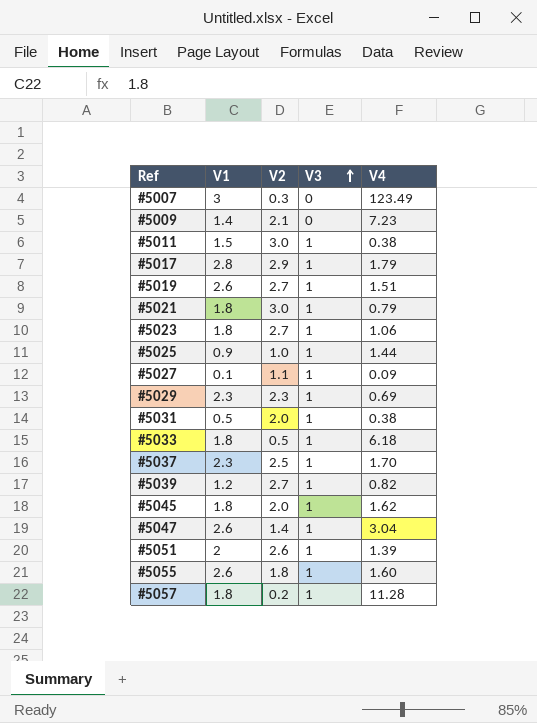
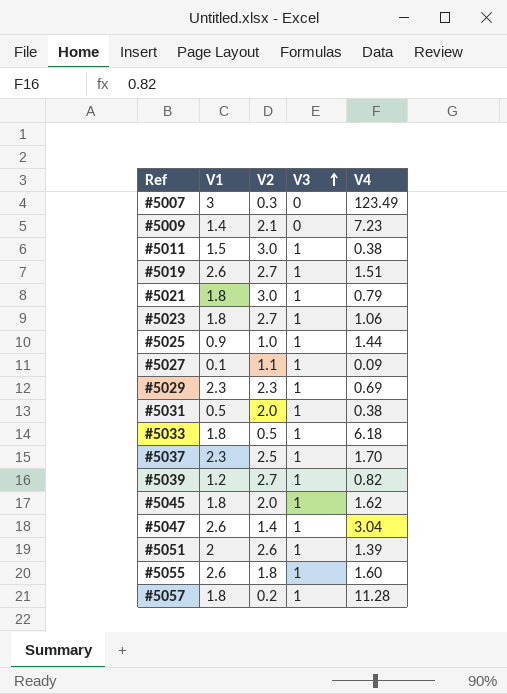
row #5017: 2.8 | 2.9 | 1 | 1.79 -> none

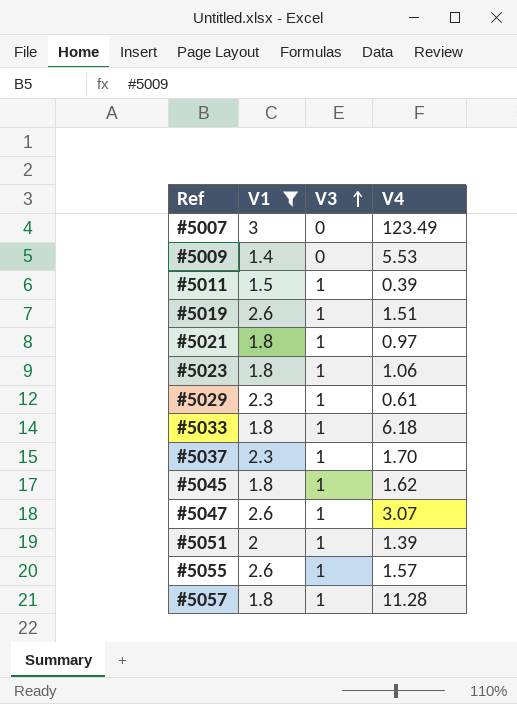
filter: none -> V1 >= 1.4
column V2 | position: 3 -> none
#5009 | V4: 7.23 -> 5.53
#5011 | V4: 0.38 -> 0.39
#5021 | V4: 0.79 -> 0.97
#5029 | V4: 0.69 -> 0.61
#5047 | V4: 3.04 -> 3.07
#5055 | V4: 1.60 -> 1.57

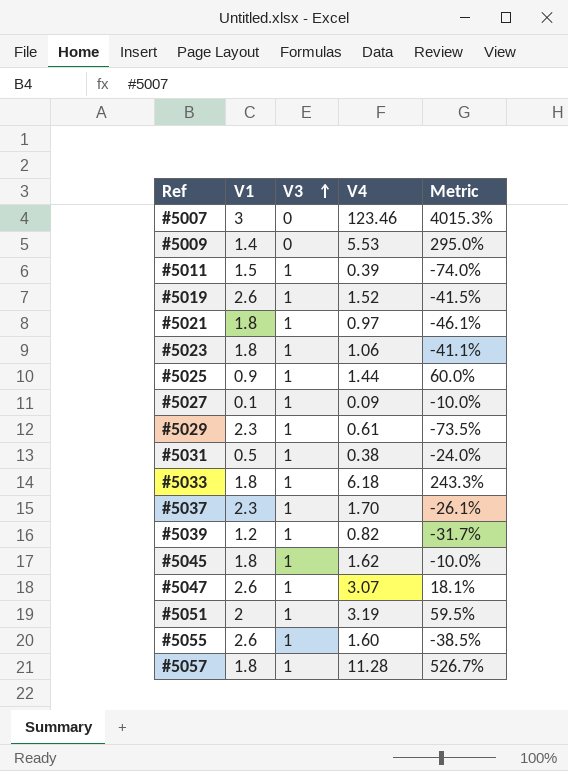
filter: V1 >= 1.4 -> none
column Metric | formula: none -> ([V4] - [V1]) / [V1]
#5007 | V4: 123.49 -> 123.46
#5019 | V4: 1.51 -> 1.52
#5051 | V4: 1.39 -> 3.19
#5055 | V4: 1.57 -> 1.60

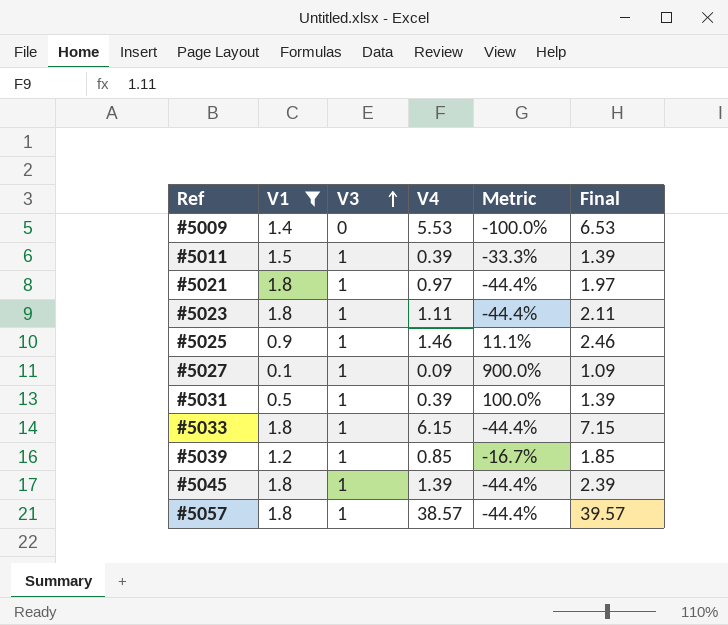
filter: none -> V1 <= 1.8
column Metric | formula: ([V4] - [V1]) / [V1] -> ([V3] - [V1]) / [V1]
column Final | formula: none -> [V4] + 1
#5023 | V4: 1.06 -> 1.11
#5025 | V4: 1.44 -> 1.46
#5031 | V4: 0.38 -> 0.39
#5033 | V4: 6.18 -> 6.15
#5039 | V4: 0.82 -> 0.85
#5045 | V4: 1.62 -> 1.39
#5057 | V4: 11.28 -> 38.57

